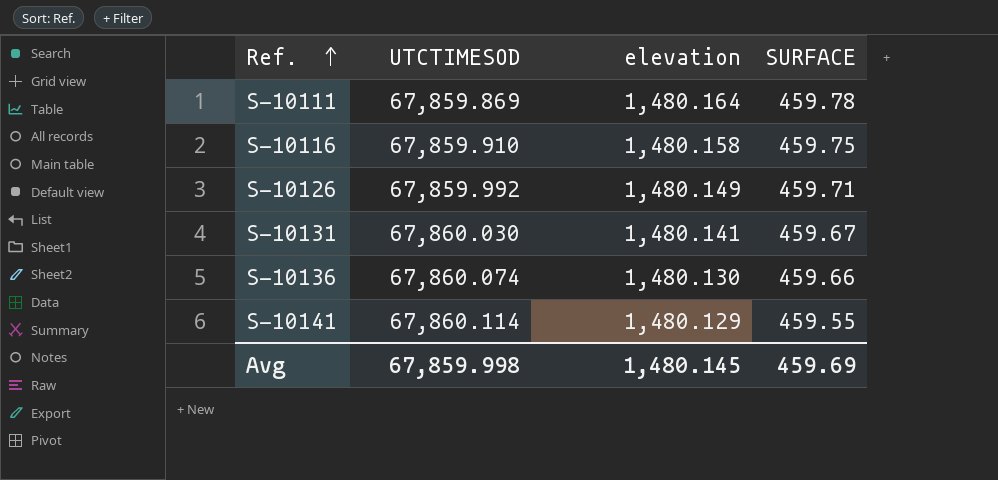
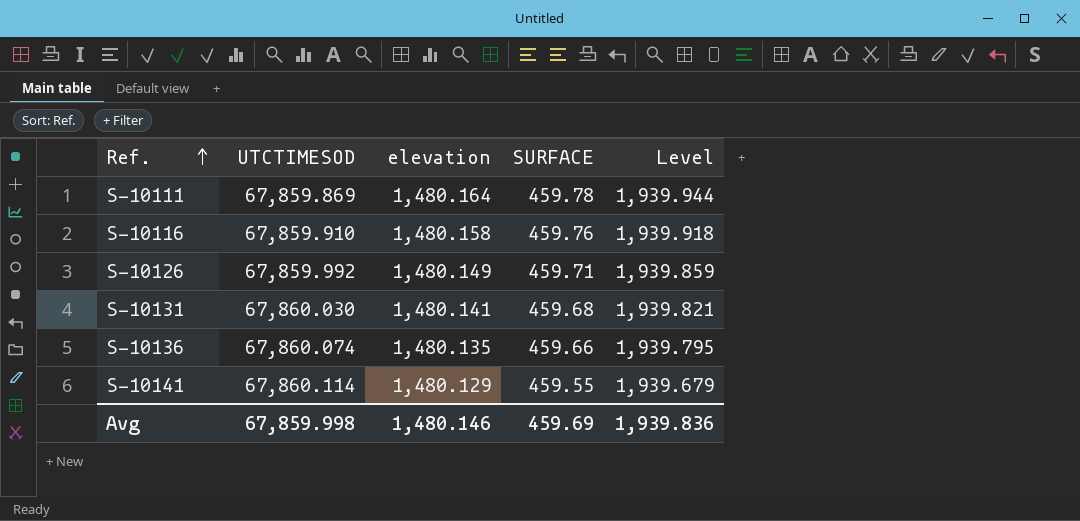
column Level | formula: none -> [elevation] + [SURFACE]
S-10116 | SURFACE: 459.75 -> 459.76
S-10131 | SURFACE: 459.67 -> 459.68
S-10136 | elevation: 1,480.130 -> 1,480.135
Avg | elevation: 1,480.145 -> 1,480.146

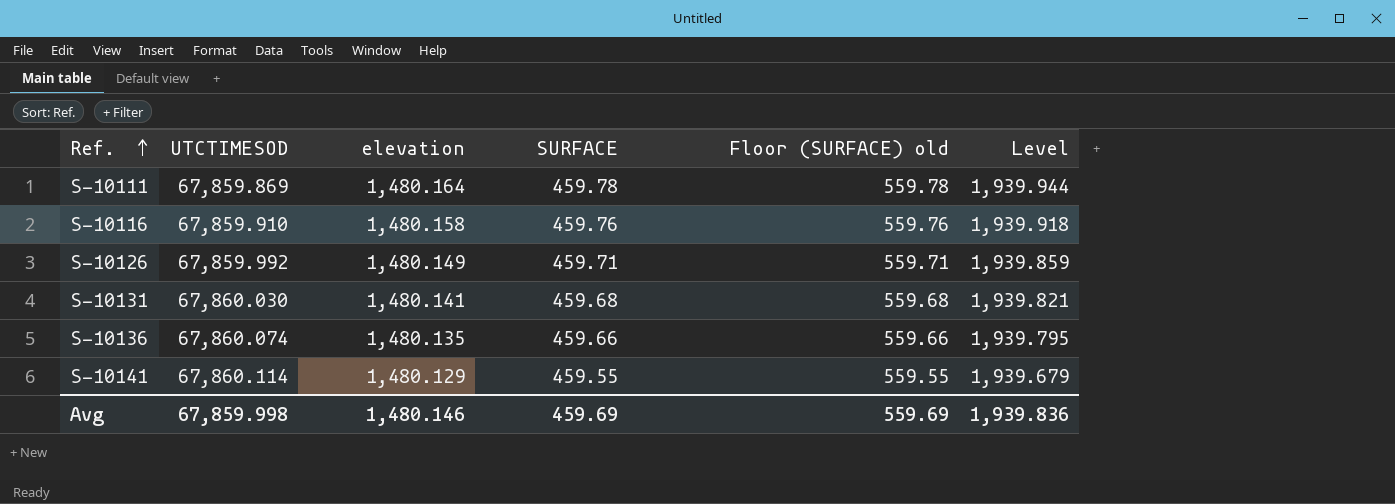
column Floor (SURFACE) old | formula: none -> [SURFACE] + 100

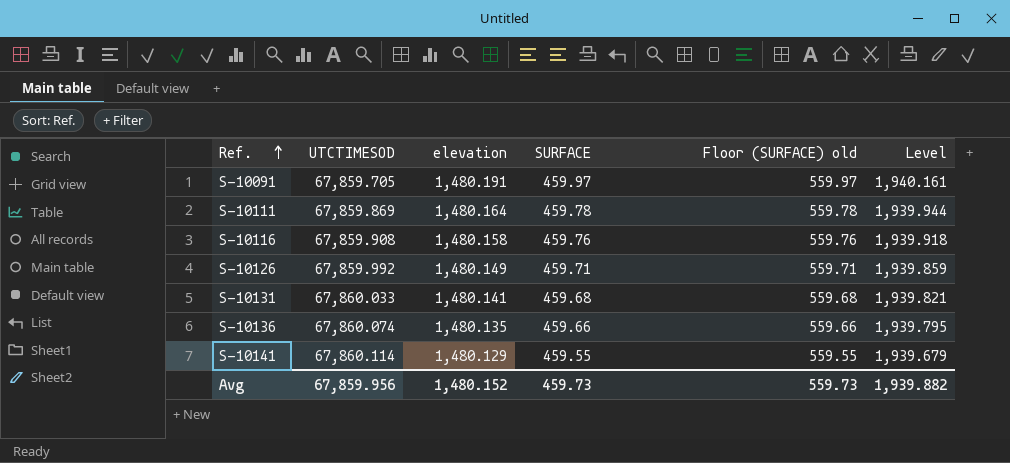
row S-10091: none -> 67,859.705 | 1,480.191 | 459.97 | 559.97 | 1,940.161
S-10116 | UTCTIMESOD: 67,859.910 -> 67,859.908
S-10131 | UTCTIMESOD: 67,860.030 -> 67,860.033
Avg | UTCTIMESOD: 67,859.998 -> 67,859.956
Avg | elevation: 1,480.146 -> 1,480.152
Avg | SURFACE: 459.69 -> 459.73
Avg | Floor (SURFACE) old: 559.69 -> 559.73
Avg | Level: 1,939.836 -> 1,939.882

